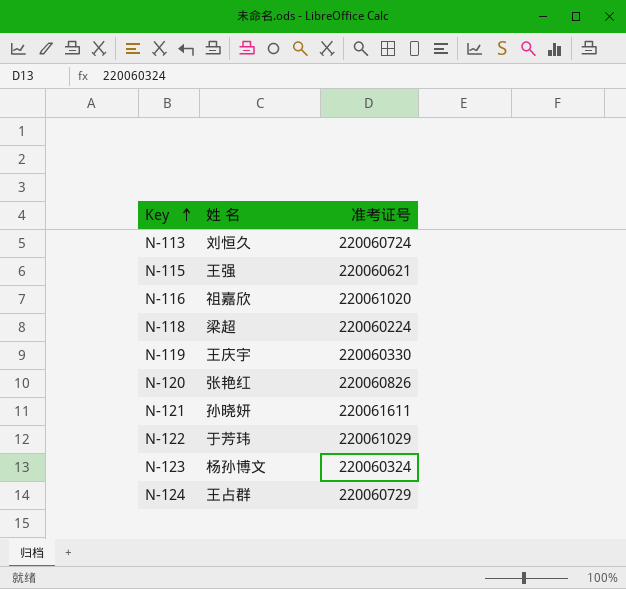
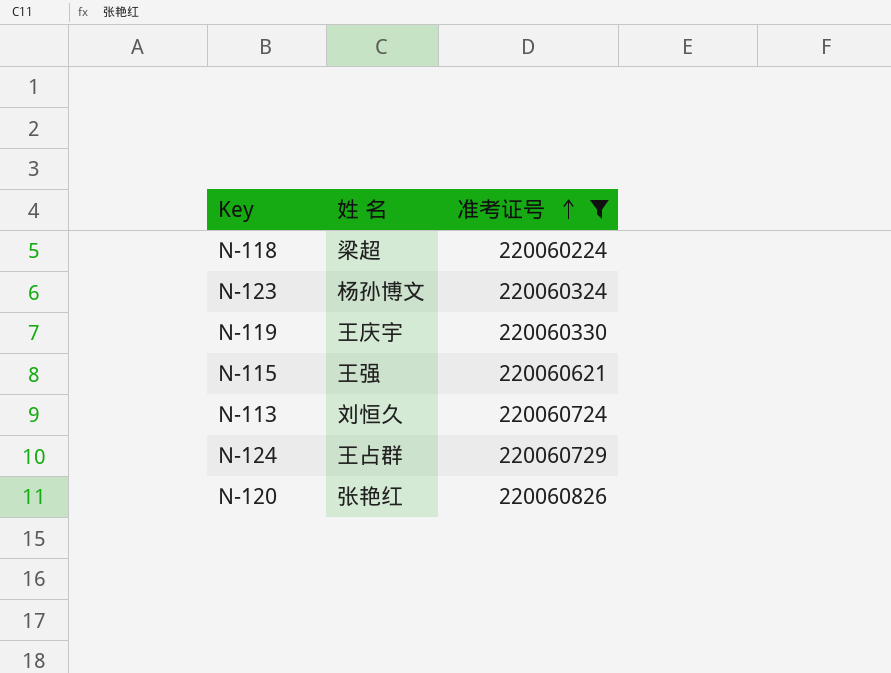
filter: none -> 准考证号 <= 220060826
row order: Key ascending -> 准考证号 ascending

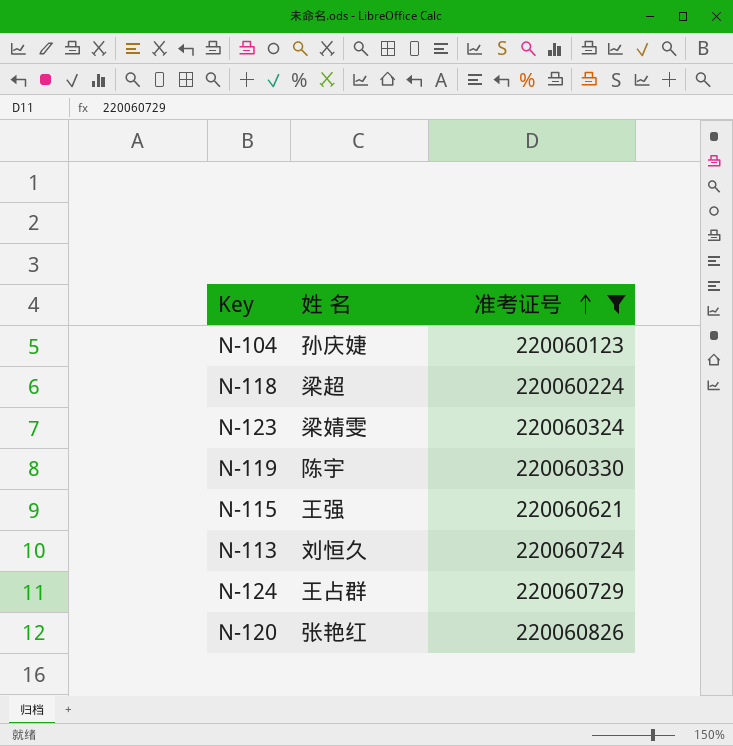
row N-104: none -> 孙庆婕 | 220060123
N-123 | 姓 名: 杨孙博文 -> 梁婧雯
N-119 | 姓 名: 王庆宇 -> 陈宇

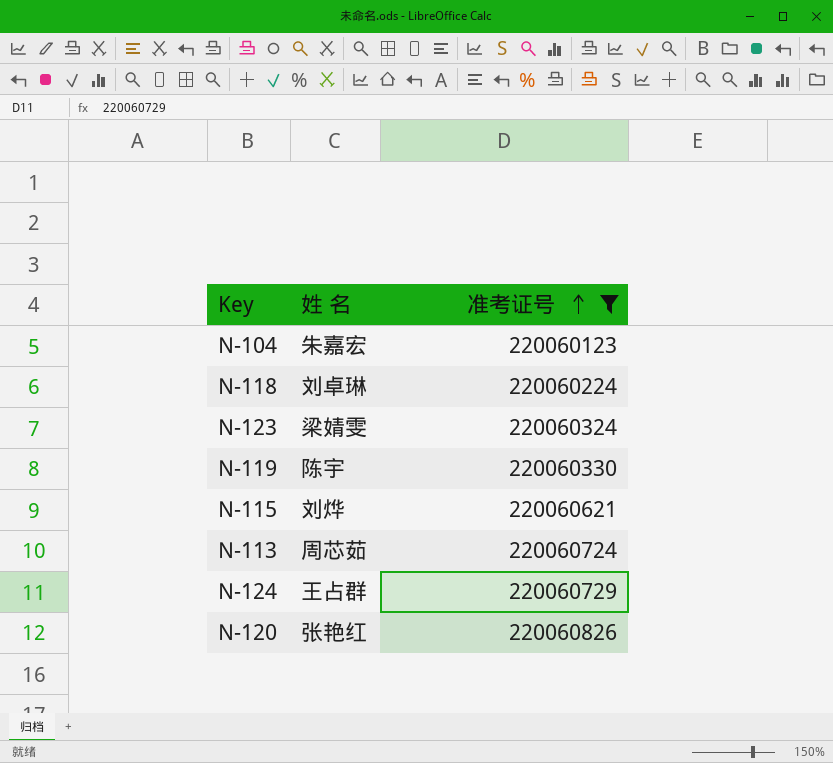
N-104 | 姓 名: 孙庆婕 -> 朱嘉宏
N-118 | 姓 名: 梁超 -> 刘卓琳
N-115 | 姓 名: 王强 -> 刘烨
N-113 | 姓 名: 刘恒久 -> 周芯茹

